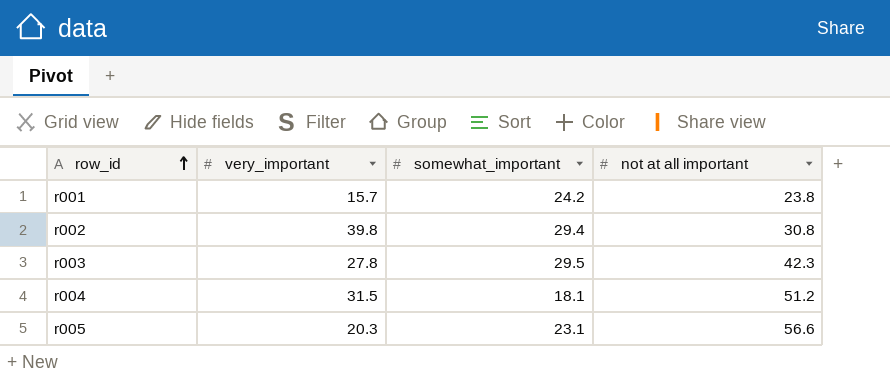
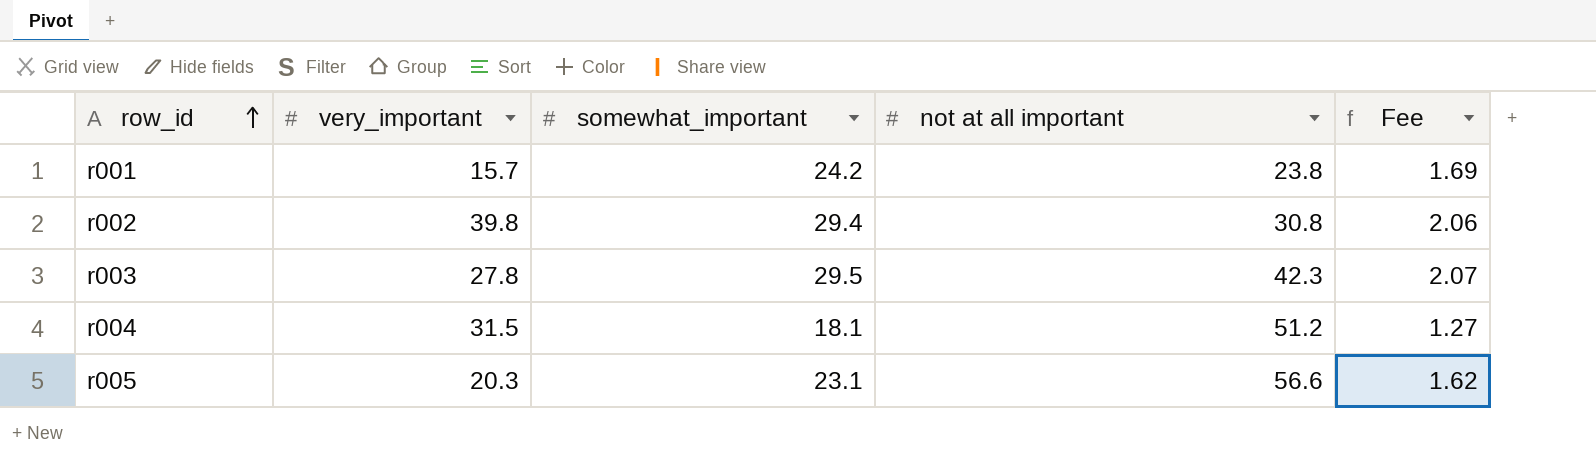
column Fee | formula: none -> [somewhat_important] * 0.07

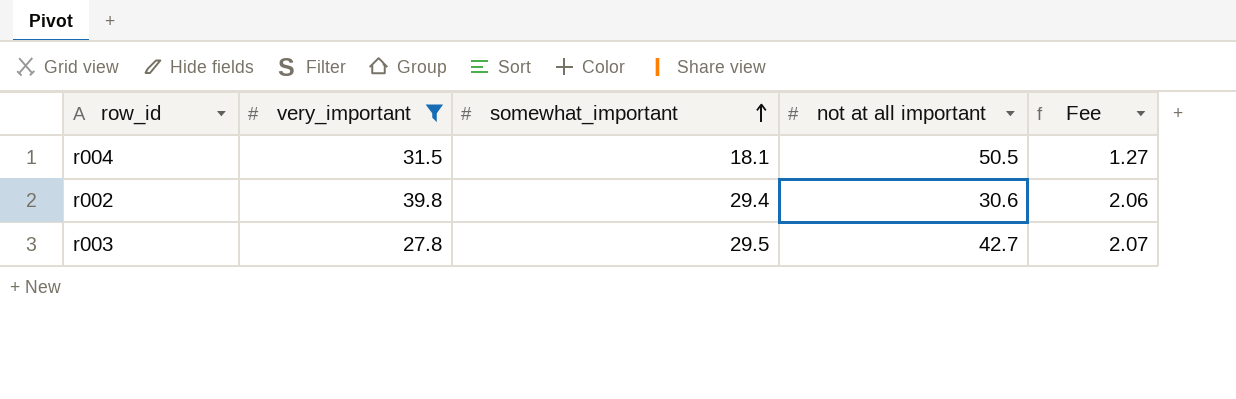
filter: none -> very_important >= 27.8
row order: row_id ascending -> somewhat_important ascending
r004 | not at all important: 51.2 -> 50.5
r002 | not at all important: 30.8 -> 30.6
r003 | not at all important: 42.3 -> 42.7

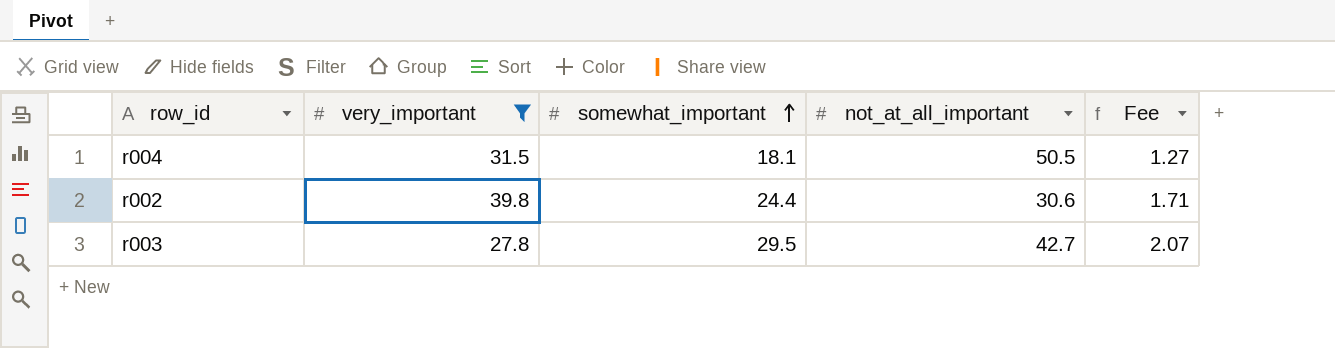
column name: not at all important -> not_at_all_important
r002 | somewhat_important: 29.4 -> 24.4
r002 | Fee: 2.06 -> 1.71

